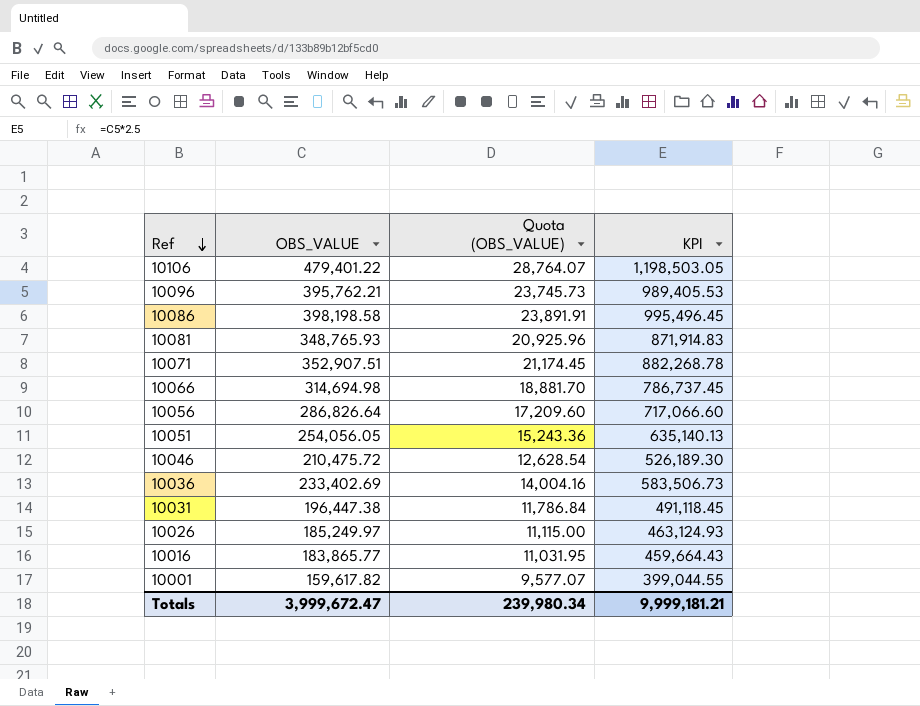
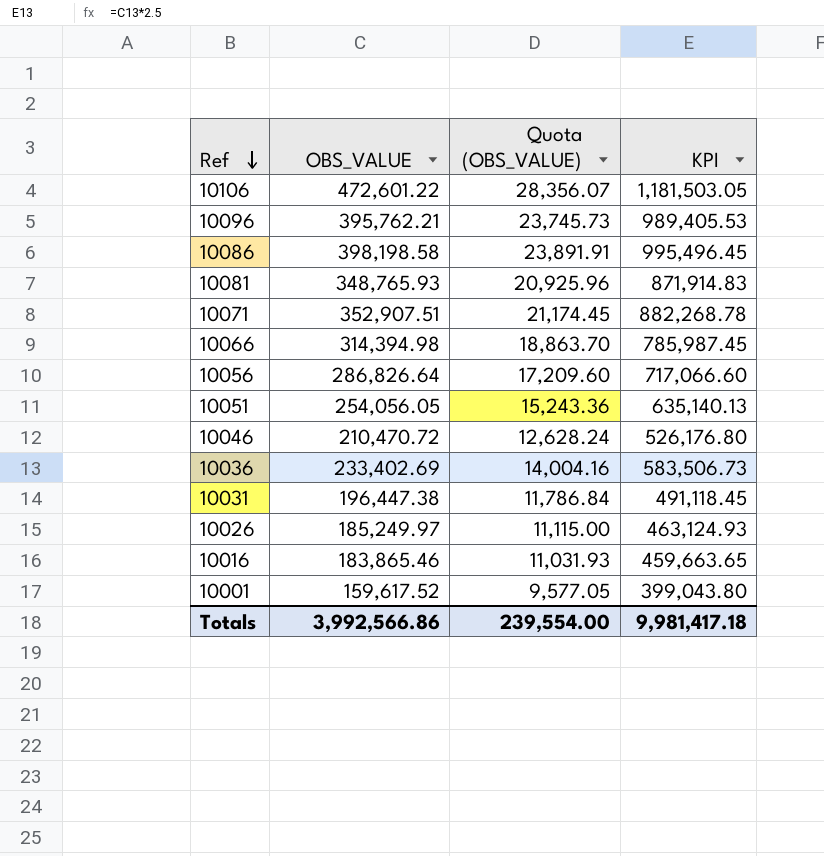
10106 | OBS_VALUE: 479,401.22 -> 472,601.22
10106 | Quota (OBS_VALUE): 28,764.07 -> 28,356.07
10106 | KPI: 1,198,503.05 -> 1,181,503.05
10066 | OBS_VALUE: 314,694.98 -> 314,394.98
10066 | Quota (OBS_VALUE): 18,881.70 -> 18,863.70
10066 | KPI: 786,737.45 -> 785,987.45
10046 | OBS_VALUE: 210,475.72 -> 210,470.72
10046 | Quota (OBS_VALUE): 12,628.54 -> 12,628.24
10046 | KPI: 526,189.30 -> 526,176.80
10016 | OBS_VALUE: 183,865.77 -> 183,865.46
10016 | Quota (OBS_VALUE): 11,031.95 -> 11,031.93
10016 | KPI: 459,664.43 -> 459,663.65
10001 | OBS_VALUE: 159,617.82 -> 159,617.52
10001 | Quota (OBS_VALUE): 9,577.07 -> 9,577.05
10001 | KPI: 399,044.55 -> 399,043.80
Totals | OBS_VALUE: 3,999,672.47 -> 3,992,566.86
Totals | Quota (OBS_VALUE): 239,980.34 -> 239,554.00
Totals | KPI: 9,999,181.21 -> 9,981,417.18

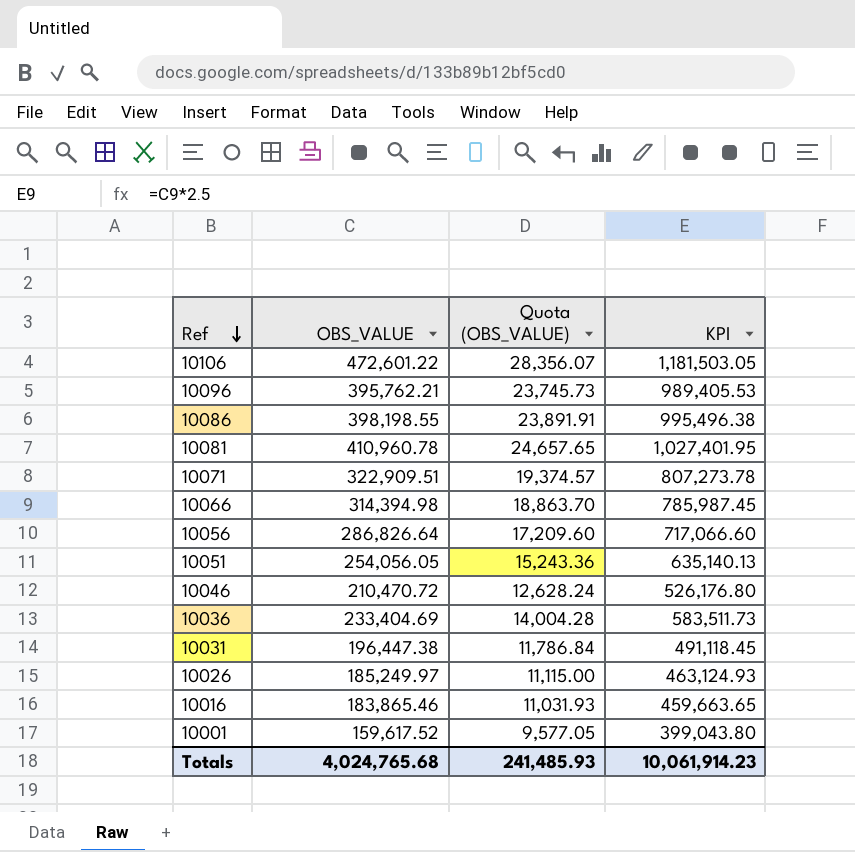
10086 | OBS_VALUE: 398,198.58 -> 398,198.55
10086 | KPI: 995,496.45 -> 995,496.38
10081 | OBS_VALUE: 348,765.93 -> 410,960.78
10081 | Quota (OBS_VALUE): 20,925.96 -> 24,657.65
10081 | KPI: 871,914.83 -> 1,027,401.95
10071 | OBS_VALUE: 352,907.51 -> 322,909.51
10071 | Quota (OBS_VALUE): 21,174.45 -> 19,374.57
10071 | KPI: 882,268.78 -> 807,273.78
10036 | OBS_VALUE: 233,402.69 -> 233,404.69
10036 | Quota (OBS_VALUE): 14,004.16 -> 14,004.28
10036 | KPI: 583,506.73 -> 583,511.73
Totals | OBS_VALUE: 3,992,566.86 -> 4,024,765.68
Totals | Quota (OBS_VALUE): 239,554.00 -> 241,485.93
Totals | KPI: 9,981,417.18 -> 10,061,914.23

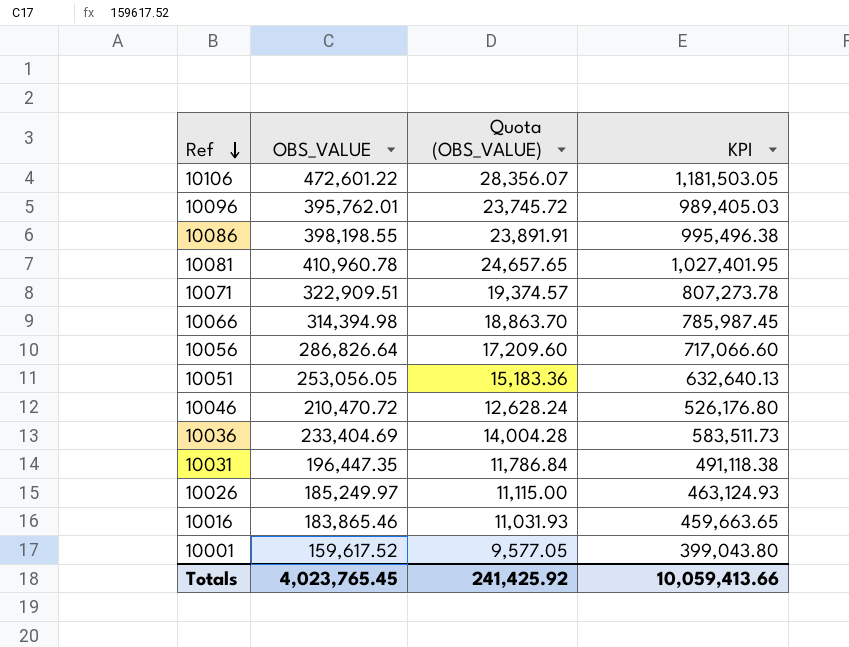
10096 | OBS_VALUE: 395,762.21 -> 395,762.01
10096 | Quota (OBS_VALUE): 23,745.73 -> 23,745.72
10096 | KPI: 989,405.53 -> 989,405.03
10051 | OBS_VALUE: 254,056.05 -> 253,056.05
10051 | Quota (OBS_VALUE): 15,243.36 -> 15,183.36
10051 | KPI: 635,140.13 -> 632,640.13
10031 | OBS_VALUE: 196,447.38 -> 196,447.35
10031 | KPI: 491,118.45 -> 491,118.38
Totals | OBS_VALUE: 4,024,765.68 -> 4,023,765.45
Totals | Quota (OBS_VALUE): 241,485.93 -> 241,425.92
Totals | KPI: 10,061,914.23 -> 10,059,413.66

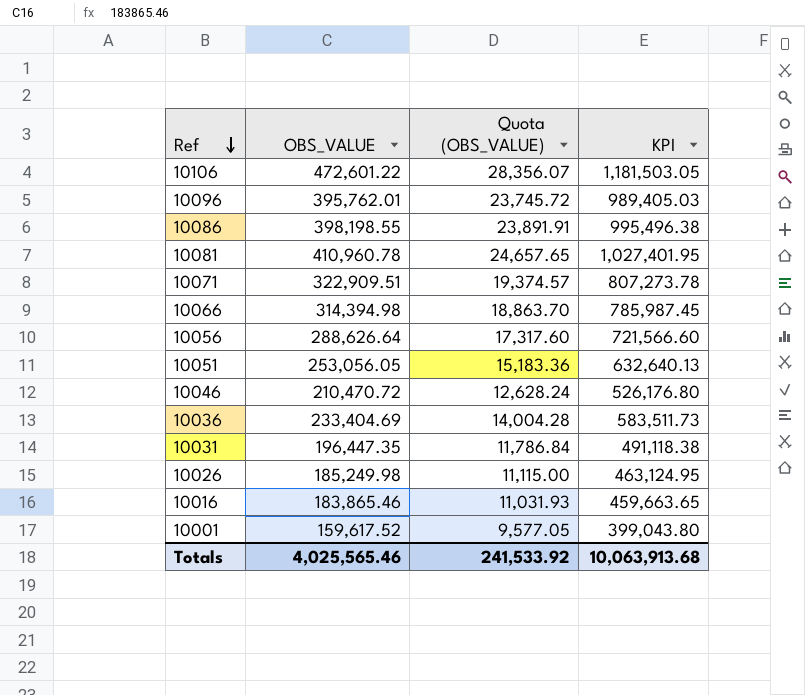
10056 | OBS_VALUE: 286,826.64 -> 288,626.64
10056 | Quota (OBS_VALUE): 17,209.60 -> 17,317.60
10056 | KPI: 717,066.60 -> 721,566.60
10026 | OBS_VALUE: 185,249.97 -> 185,249.98
10026 | KPI: 463,124.93 -> 463,124.95
Totals | OBS_VALUE: 4,023,765.45 -> 4,025,565.46
Totals | Quota (OBS_VALUE): 241,425.92 -> 241,533.92
Totals | KPI: 10,059,413.66 -> 10,063,913.68

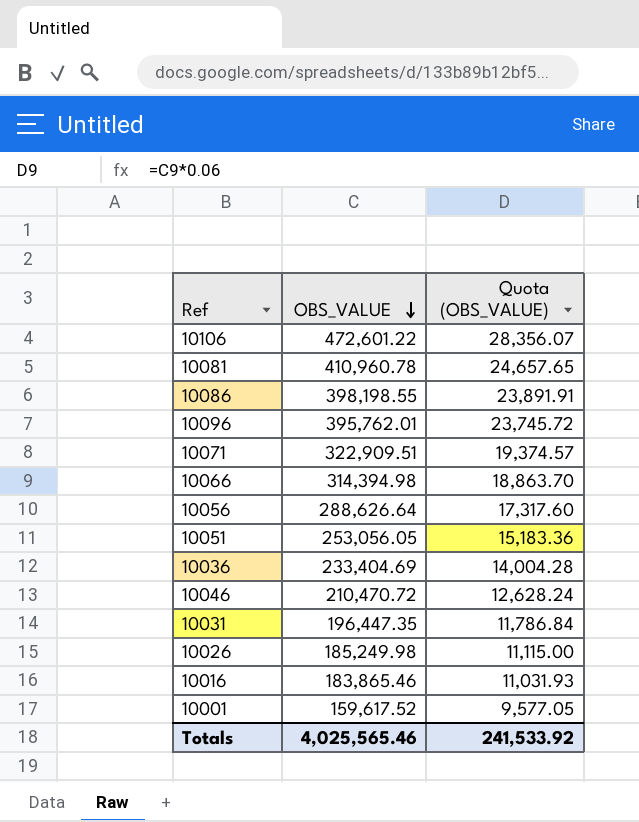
row order: Ref descending -> OBS_VALUE descending
column KPI | formula: [OBS_VALUE] * 2.5 -> none

